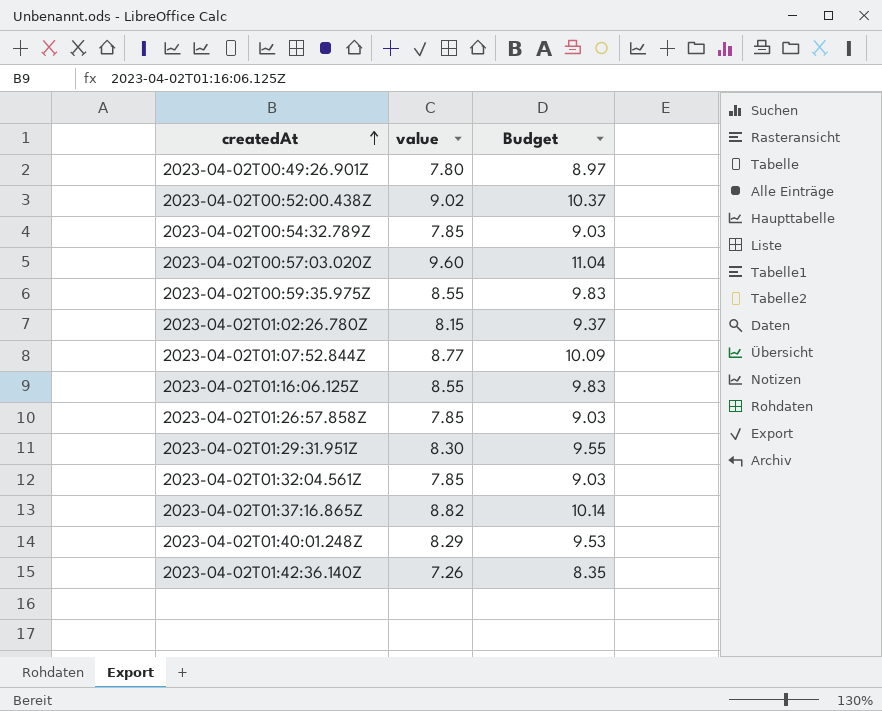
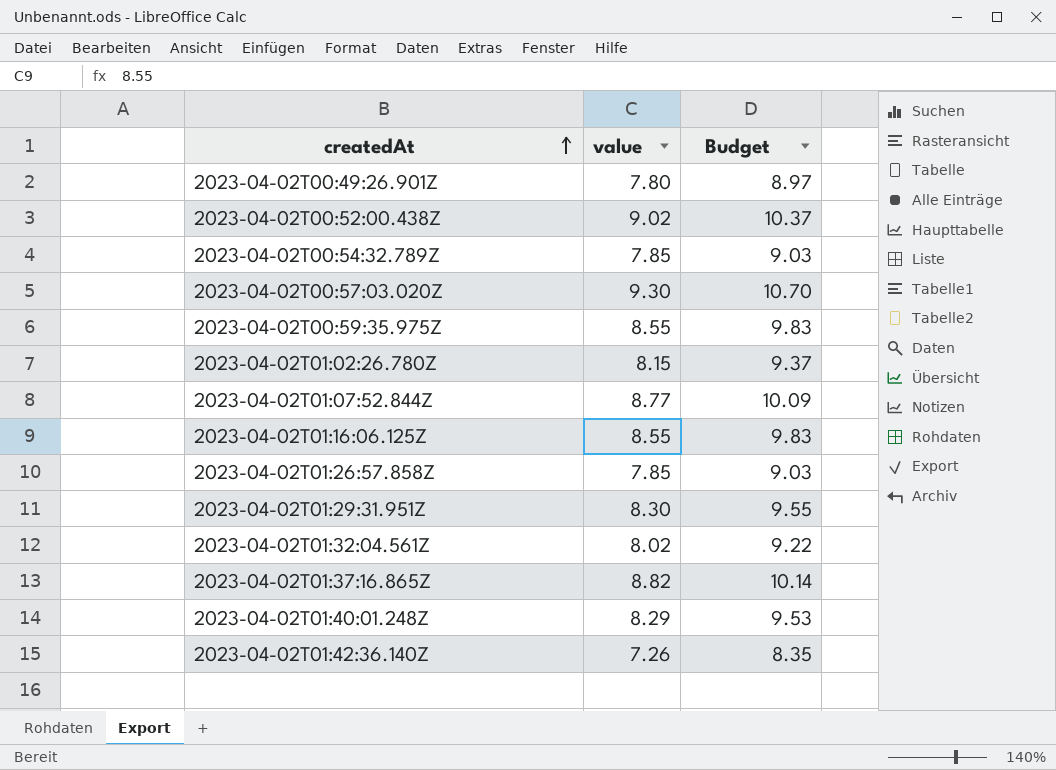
2023-04-02T00:57:03.020Z | value: 9.60 -> 9.30
2023-04-02T00:57:03.020Z | Budget: 11.04 -> 10.70
2023-04-02T01:32:04.561Z | value: 7.85 -> 8.02
2023-04-02T01:32:04.561Z | Budget: 9.03 -> 9.22

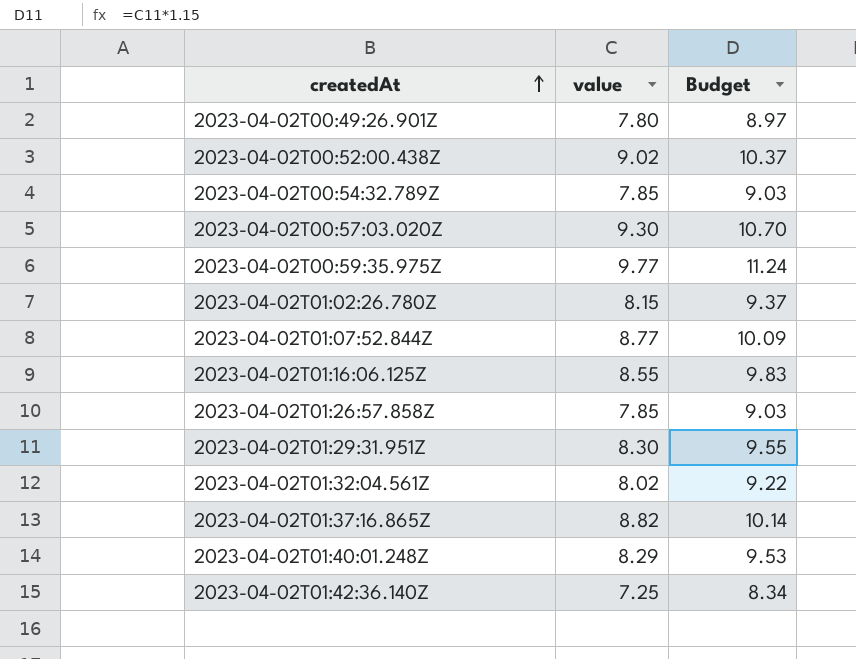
2023-04-02T00:59:35.975Z | value: 8.55 -> 9.77
2023-04-02T00:59:35.975Z | Budget: 9.83 -> 11.24
2023-04-02T01:42:36.140Z | value: 7.26 -> 7.25
2023-04-02T01:42:36.140Z | Budget: 8.35 -> 8.34

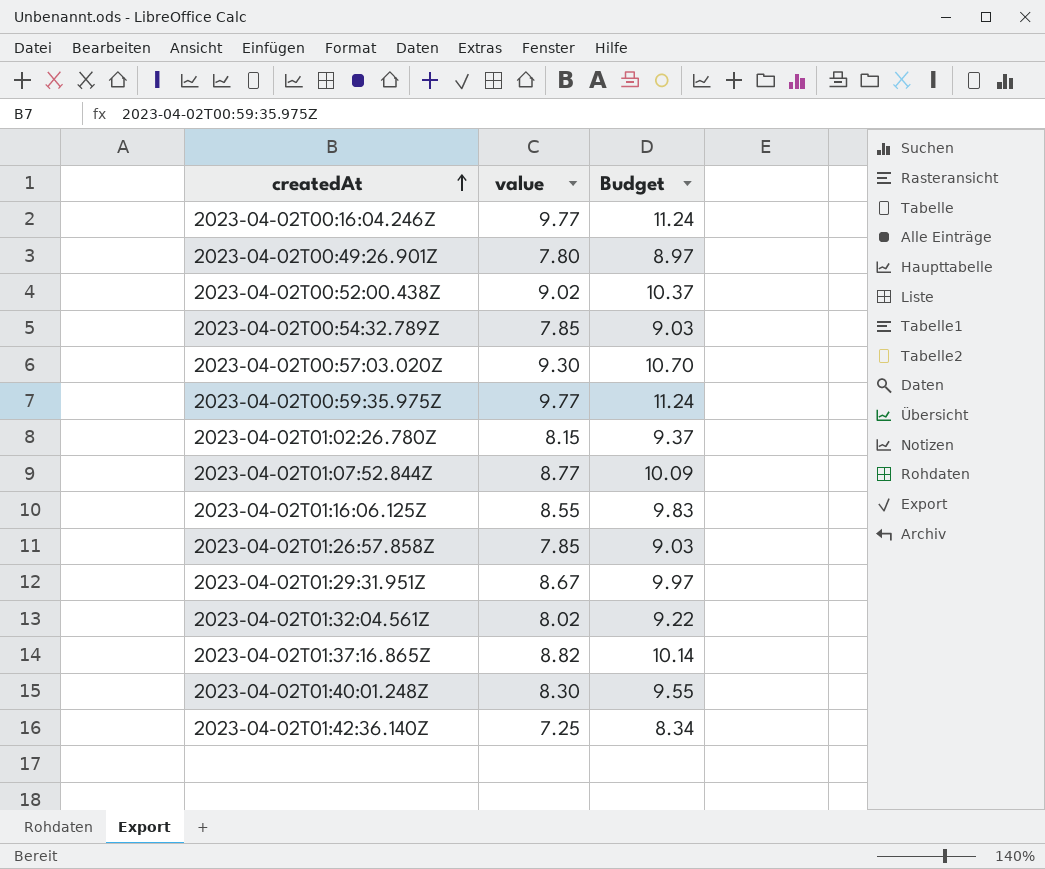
row 2023-04-02T00:16:04.246Z: none -> 9.77 | 11.24
2023-04-02T01:29:31.951Z | value: 8.30 -> 8.67
2023-04-02T01:29:31.951Z | Budget: 9.55 -> 9.97
2023-04-02T01:40:01.248Z | value: 8.29 -> 8.30
2023-04-02T01:40:01.248Z | Budget: 9.53 -> 9.55

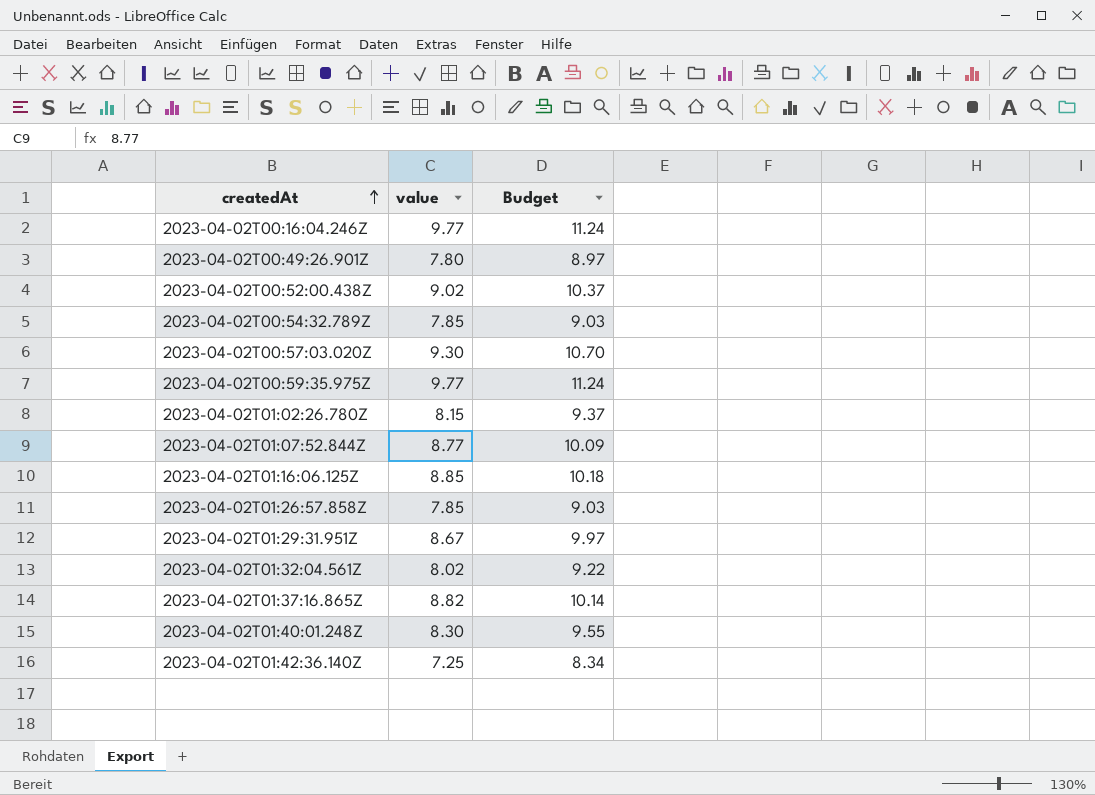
2023-04-02T01:16:06.125Z | value: 8.55 -> 8.85
2023-04-02T01:16:06.125Z | Budget: 9.83 -> 10.18

